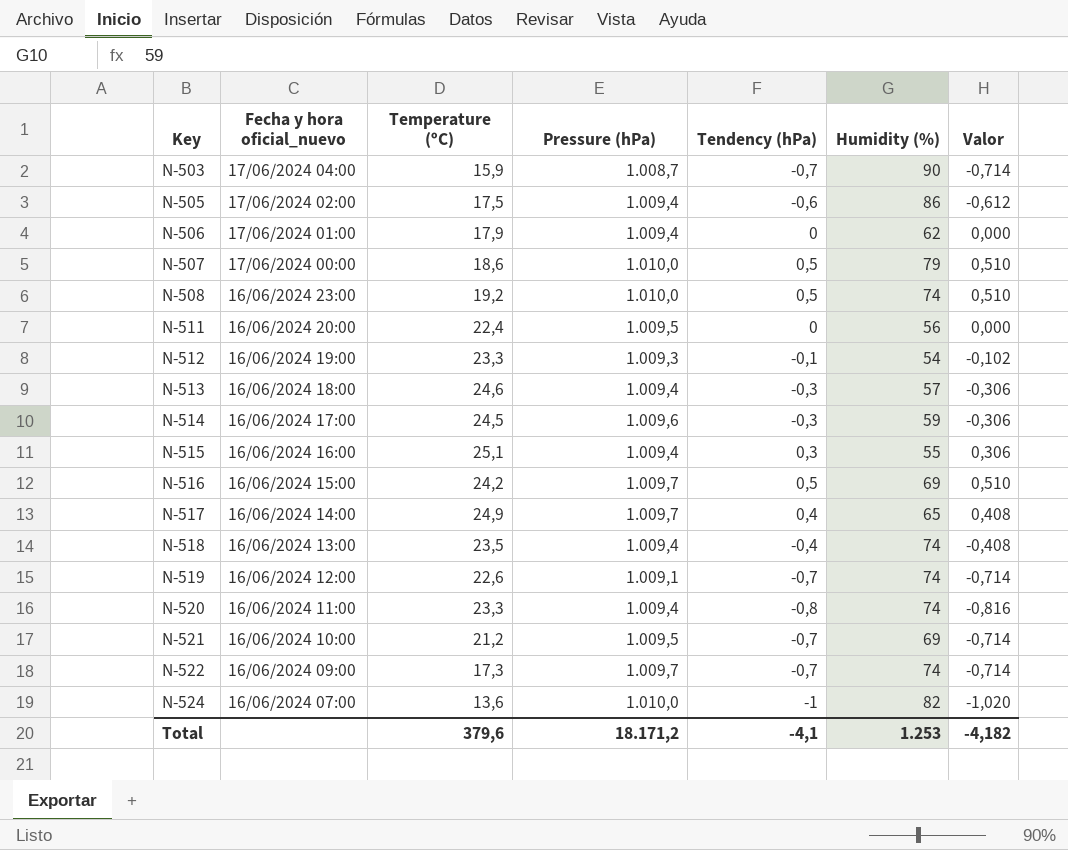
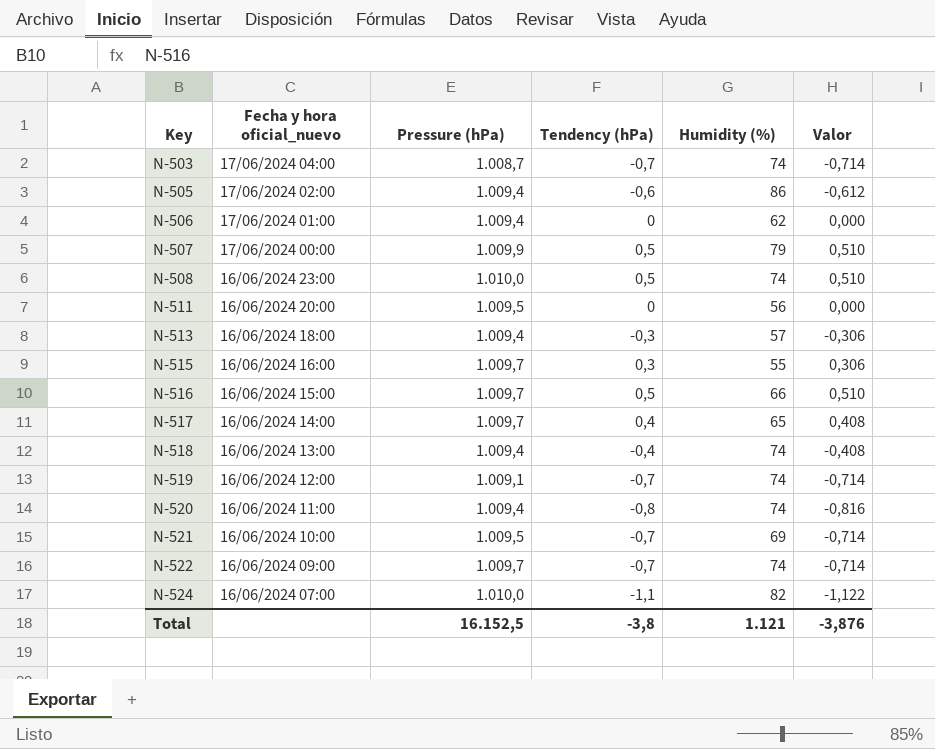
column Temperature (ºC) | position: 3 -> none
row N-512: 16/06/2024 19:00 | 23,3 | 1.009,3 | -0,1 | 54 | -0,102 -> none
row N-514: 16/06/2024 17:00 | 24,5 | 1.009,6 | -0,3 | 59 | -0,306 -> none
N-503 | Humidity (%): 90 -> 74
N-507 | Pressure (hPa): 1.010,0 -> 1.009,9
N-515 | Pressure (hPa): 1.009,4 -> 1.009,7
N-516 | Humidity (%): 69 -> 66
N-524 | Tendency (hPa): -1 -> -1,1
N-524 | Valor: -1,020 -> -1,122
Total | Pressure (hPa): 18.171,2 -> 16.152,5
Total | Tendency (hPa): -4,1 -> -3,8
Total | Humidity (%): 1.253 -> 1.121
Total | Valor: -4,182 -> -3,876

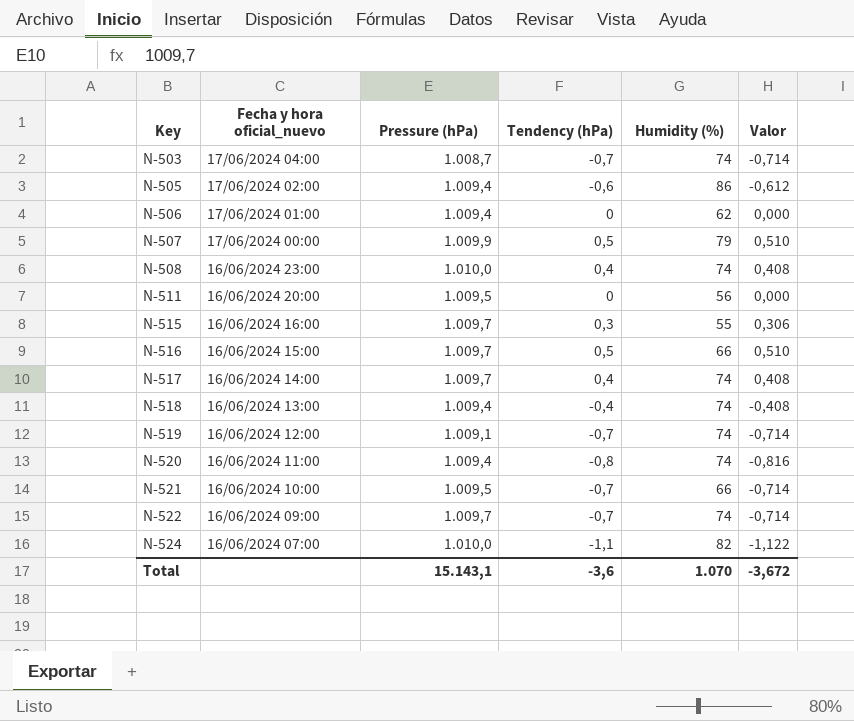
row N-513: 16/06/2024 18:00 | 1.009,4 | -0,3 | 57 | -0,306 -> none
N-508 | Tendency (hPa): 0,5 -> 0,4
N-508 | Valor: 0,510 -> 0,408
N-517 | Humidity (%): 65 -> 74
N-521 | Humidity (%): 69 -> 66
Total | Pressure (hPa): 16.152,5 -> 15.143,1
Total | Tendency (hPa): -3,8 -> -3,6
Total | Humidity (%): 1.121 -> 1.070
Total | Valor: -3,876 -> -3,672

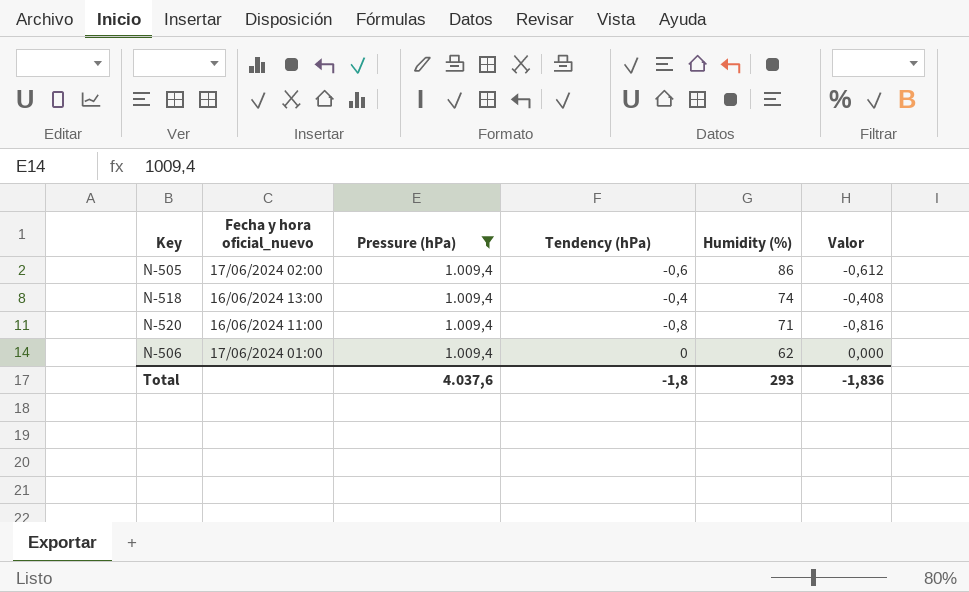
filter: none -> Pressure (hPa) = 1.009,4
row order: Key ascending -> Humidity (%) descending
N-520 | Humidity (%): 74 -> 71
Total | Pressure (hPa): 15.143,1 -> 4.037,6
Total | Tendency (hPa): -3,6 -> -1,8
Total | Humidity (%): 1.070 -> 293
Total | Valor: -3,672 -> -1,836

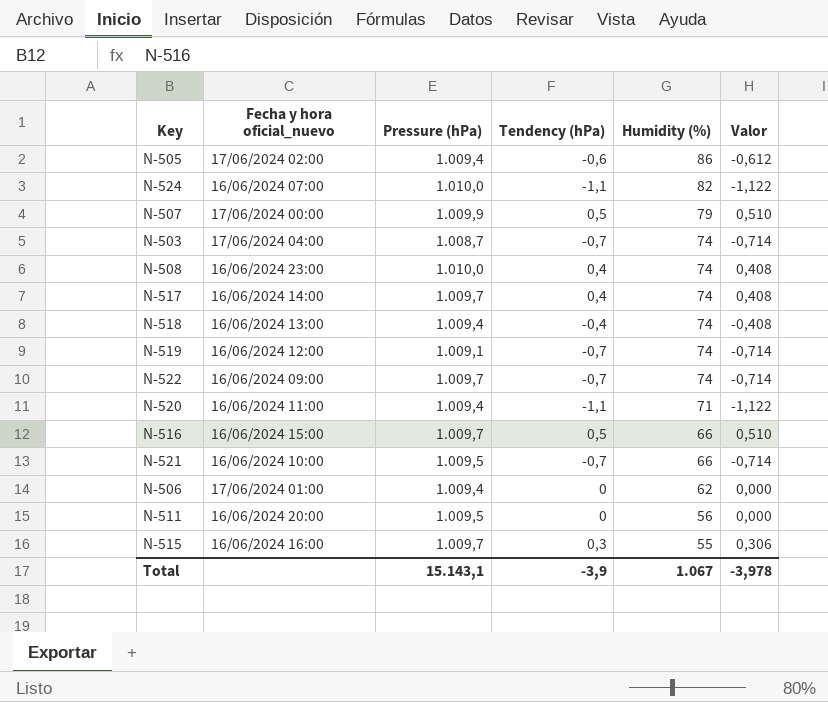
filter: Pressure (hPa) = 1.009,4 -> none
N-520 | Tendency (hPa): -0,8 -> -1,1
N-520 | Valor: -0,816 -> -1,122
Total | Pressure (hPa): 4.037,6 -> 15.143,1
Total | Tendency (hPa): -1,8 -> -3,9
Total | Humidity (%): 293 -> 1.067
Total | Valor: -1,836 -> -3,978

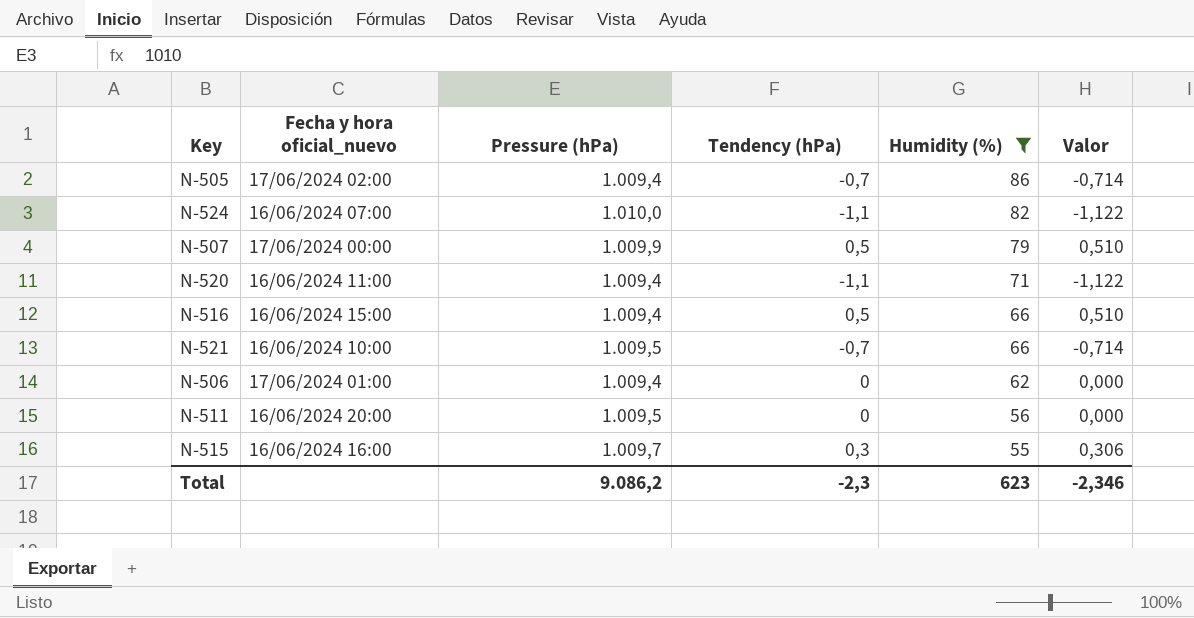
filter: none -> Humidity (%) != 74
N-505 | Tendency (hPa): -0,6 -> -0,7
N-505 | Valor: -0,612 -> -0,714
N-516 | Pressure (hPa): 1.009,7 -> 1.009,4
Total | Pressure (hPa): 15.143,1 -> 9.086,2
Total | Tendency (hPa): -3,9 -> -2,3
Total | Humidity (%): 1.067 -> 623
Total | Valor: -3,978 -> -2,346

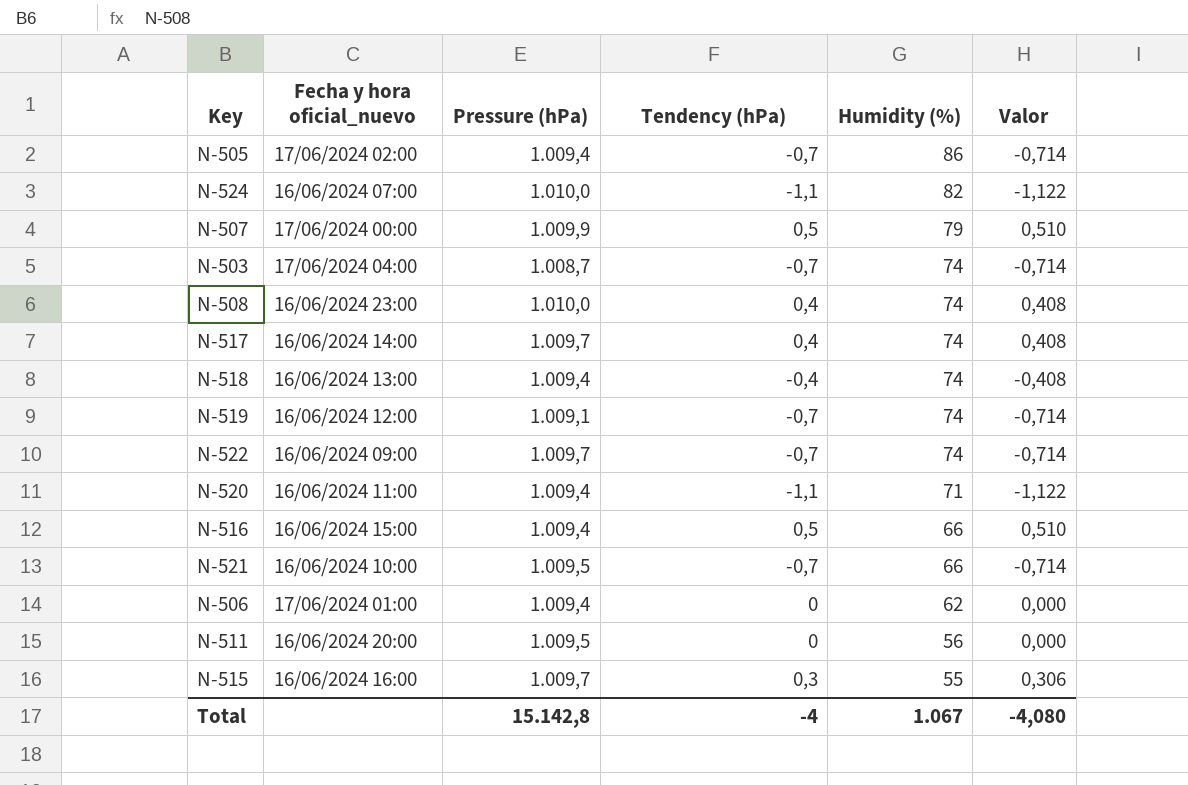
filter: Humidity (%) != 74 -> none
Total | Pressure (hPa): 9.086,2 -> 15.142,8
Total | Tendency (hPa): -2,3 -> -4
Total | Humidity (%): 623 -> 1.067
Total | Valor: -2,346 -> -4,080

